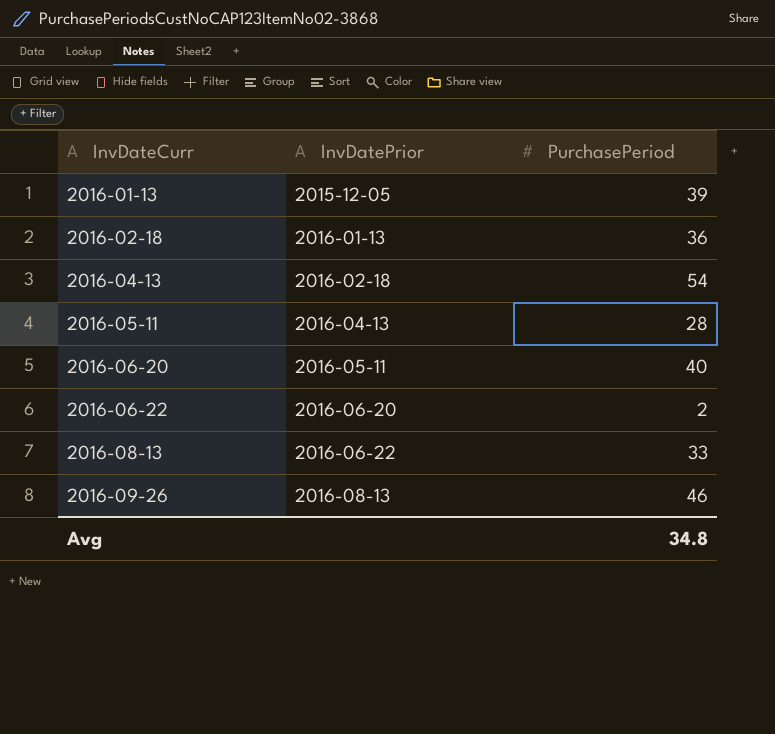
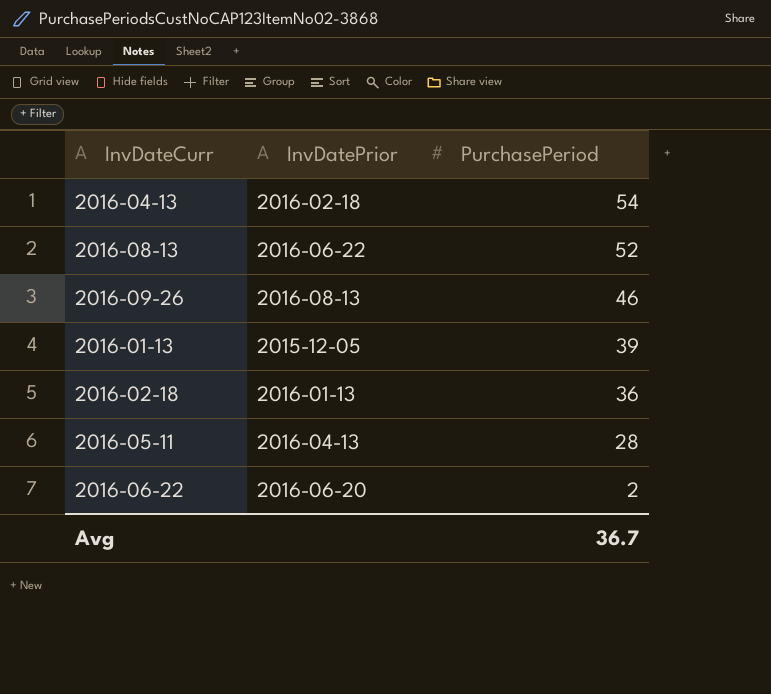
row order: InvDateCurr ascending -> PurchasePeriod descending
row 2016-06-20: 2016-05-11 | 40 -> none
2016-08-13 | PurchasePeriod: 33 -> 52
Avg | PurchasePeriod: 34.8 -> 36.7

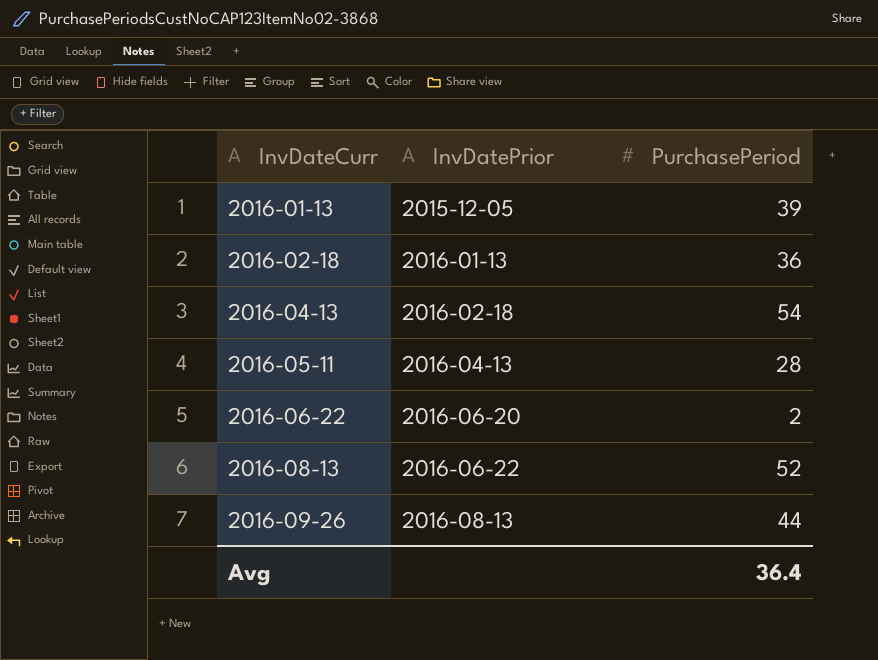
row order: PurchasePeriod descending -> InvDateCurr ascending
2016-09-26 | PurchasePeriod: 46 -> 44
Avg | PurchasePeriod: 36.7 -> 36.4

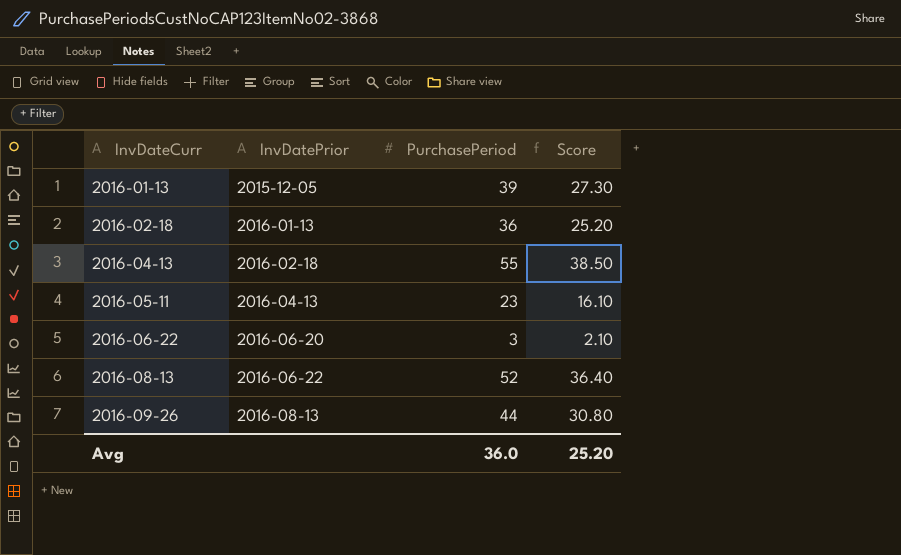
column Score | formula: none -> [PurchasePeriod] * 0.7
2016-04-13 | PurchasePeriod: 54 -> 55
2016-05-11 | PurchasePeriod: 28 -> 23
2016-06-22 | PurchasePeriod: 2 -> 3
Avg | PurchasePeriod: 36.4 -> 36.0

